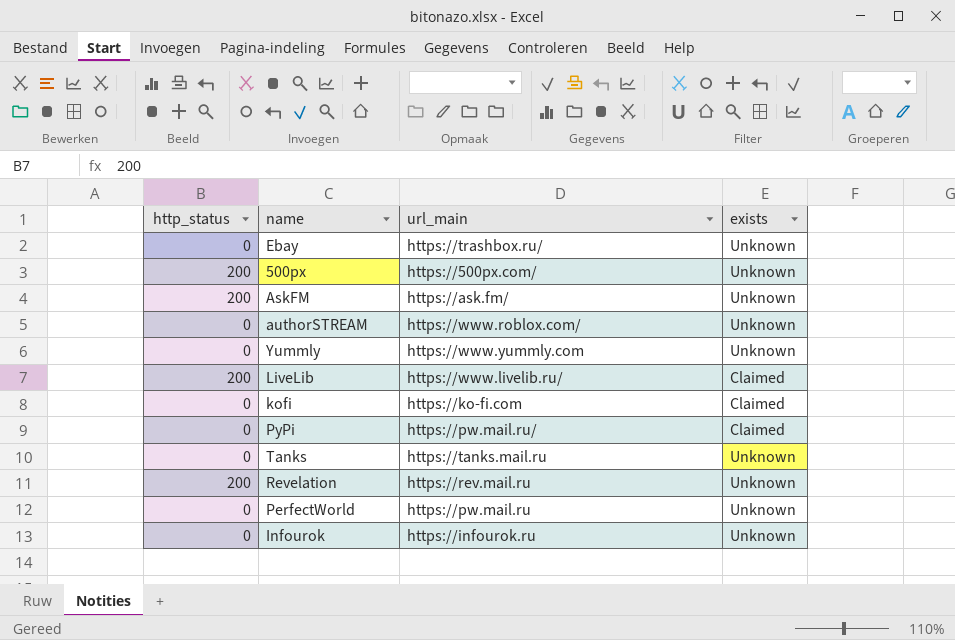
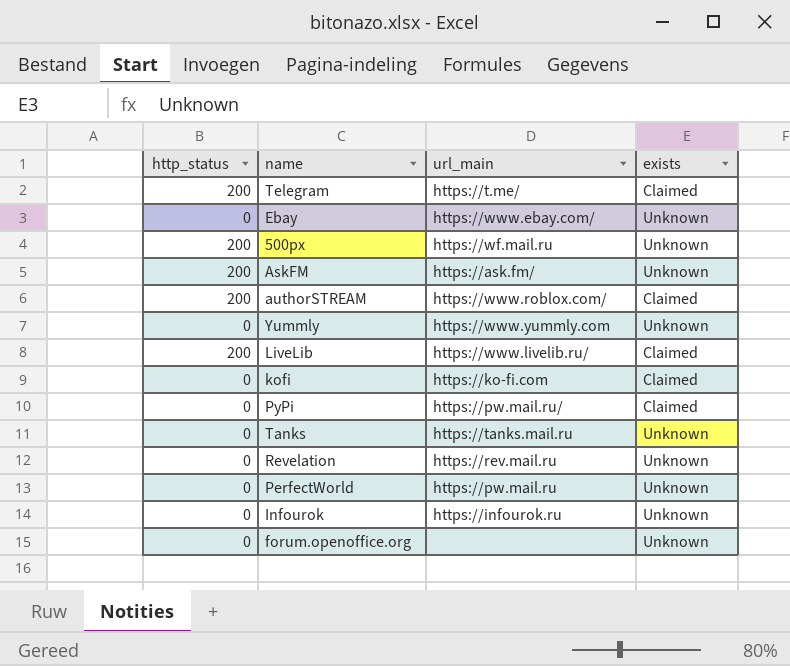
row Telegram: none -> 200 | https://t.me/ | Claimed
Ebay | url_main: https://trashbox.ru/ -> https://www.ebay.com/
500px | url_main: https://500px.com/ -> https://wf.mail.ru
authorSTREAM | http_status: 0 -> 200
authorSTREAM | exists: Unknown -> Claimed
Revelation | http_status: 200 -> 0
row forum.openoffice.org: none -> 0 | none | Unknown

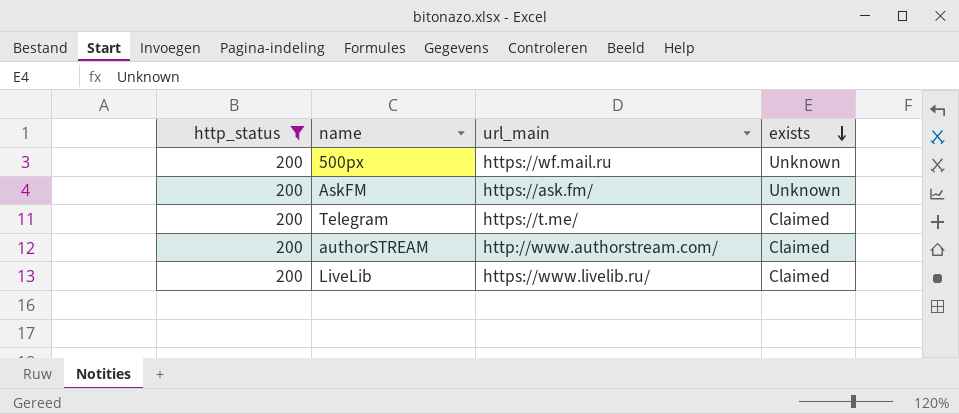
filter: none -> http_status = 200
row order: none -> exists descending
authorSTREAM | url_main: https://www.roblox.com/ -> http://www.authorstream.com/

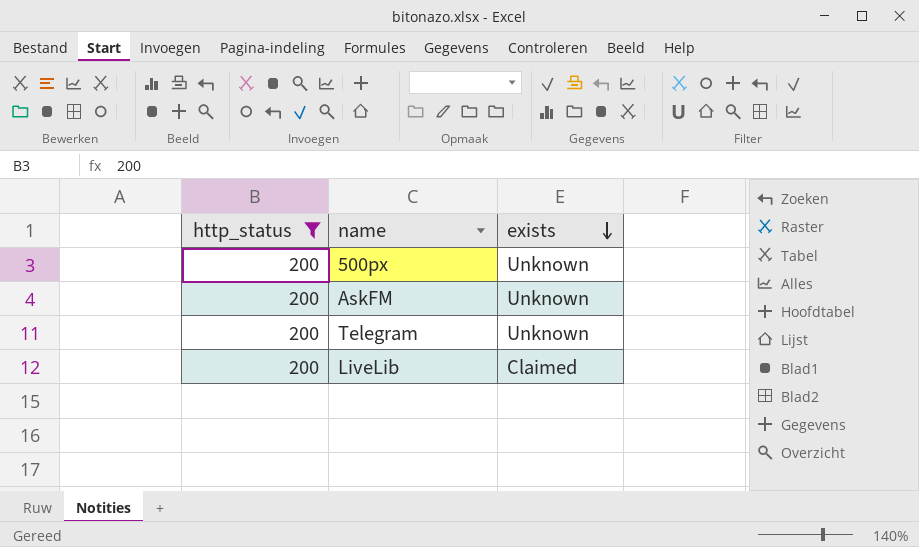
column url_main | position: 3 -> none
row authorSTREAM: 200 | http://www.authorstream.com/ | Claimed -> none
Telegram | exists: Claimed -> Unknown

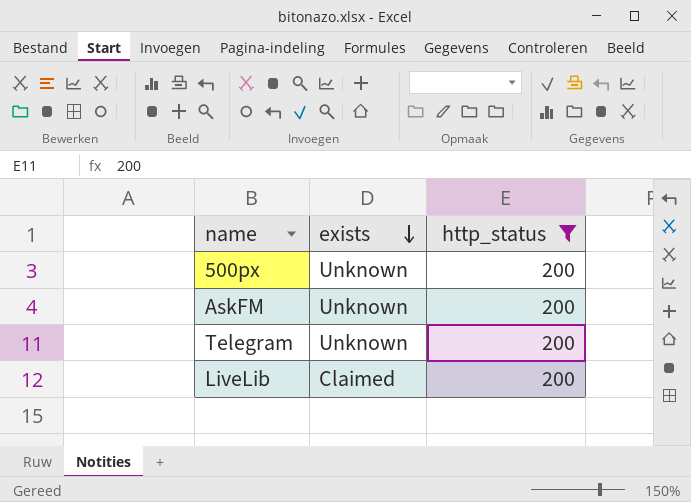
column http_status | position: 1 -> 3

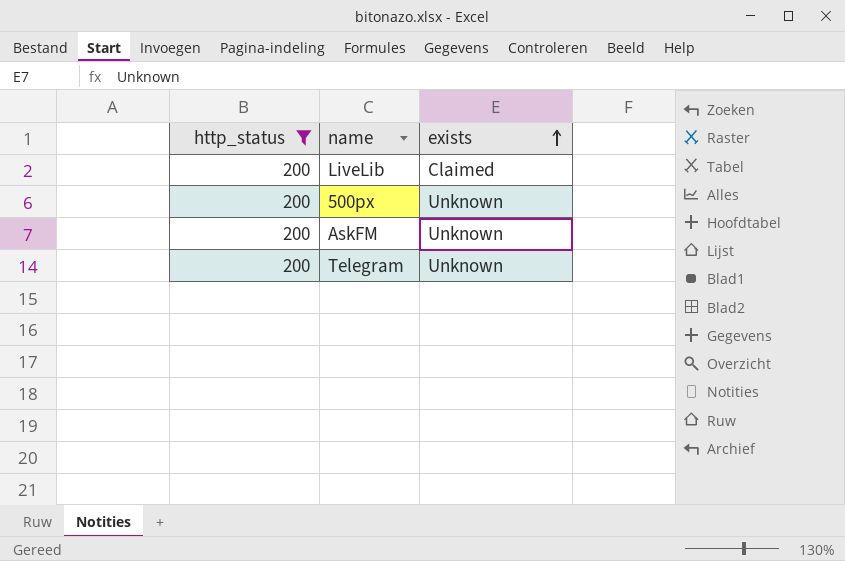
row order: exists descending -> exists ascending
column http_status | position: 3 -> 1

